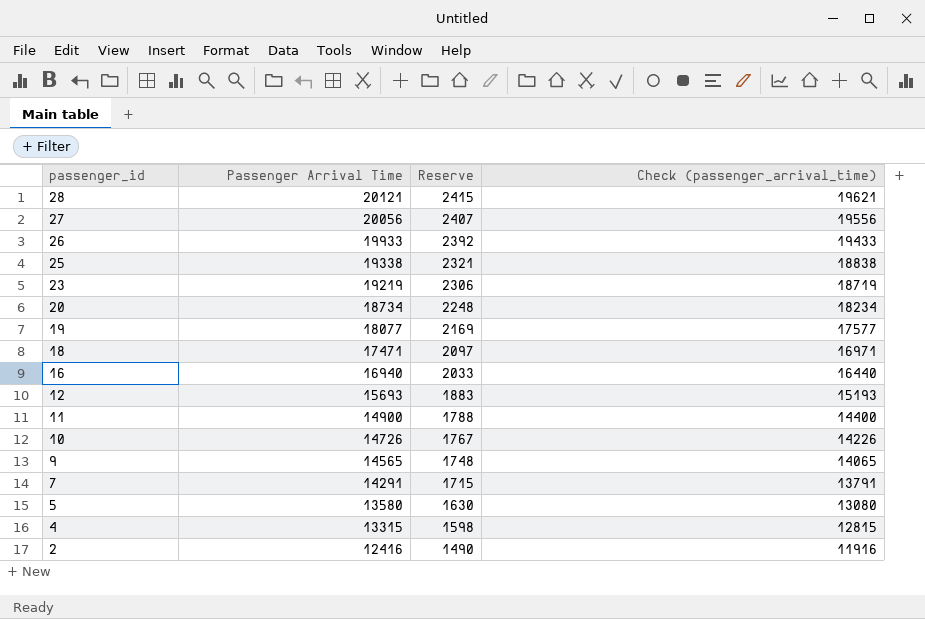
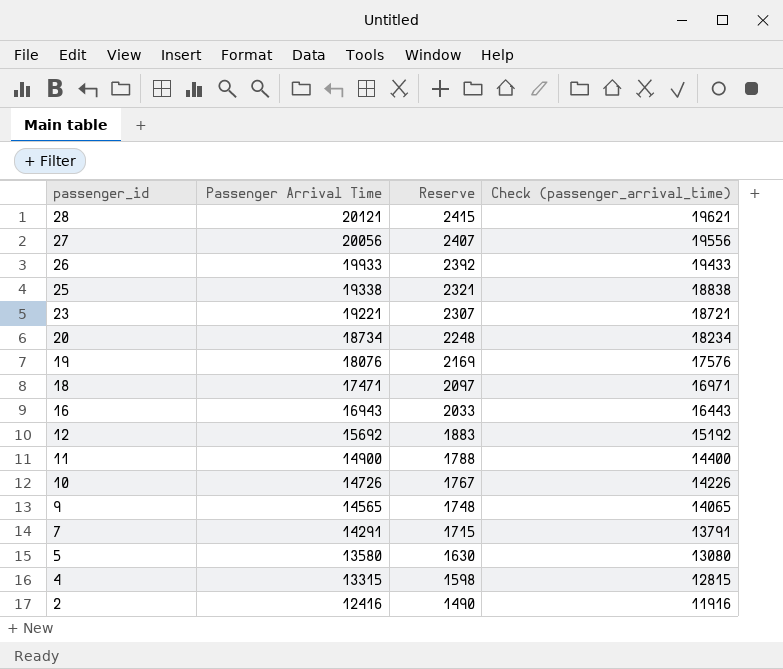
23 | Passenger Arrival Time: 19219 -> 19221
23 | Reserve: 2306 -> 2307
23 | Check (passenger_arrival_time): 18719 -> 18721
19 | Passenger Arrival Time: 18077 -> 18076
19 | Check (passenger_arrival_time): 17577 -> 17576
16 | Passenger Arrival Time: 16940 -> 16943
16 | Check (passenger_arrival_time): 16440 -> 16443
12 | Passenger Arrival Time: 15693 -> 15692
12 | Check (passenger_arrival_time): 15193 -> 15192

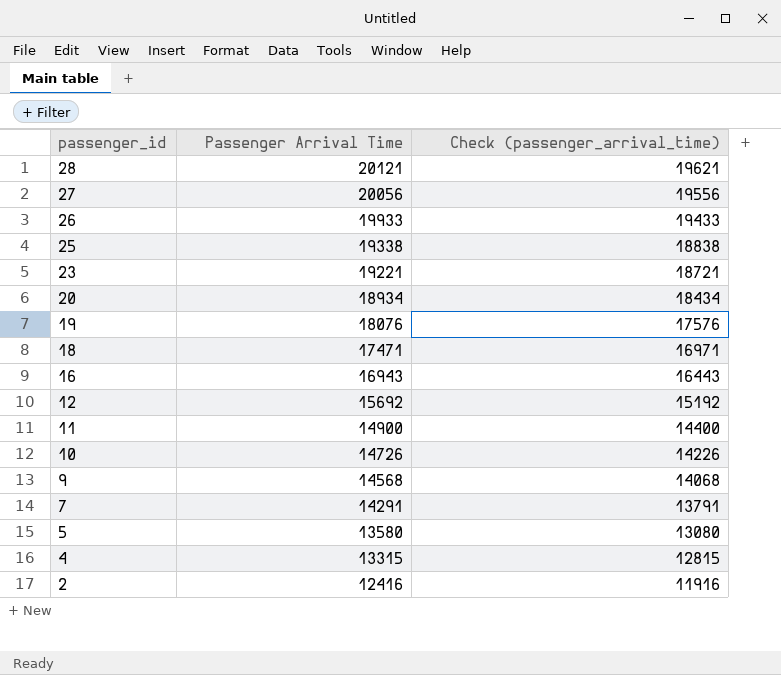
column Reserve | formula: [Passenger Arrival Time] * 0.12 -> none
20 | Passenger Arrival Time: 18734 -> 18934
20 | Check (passenger_arrival_time): 18234 -> 18434
9 | Passenger Arrival Time: 14565 -> 14568
9 | Check (passenger_arrival_time): 14065 -> 14068

